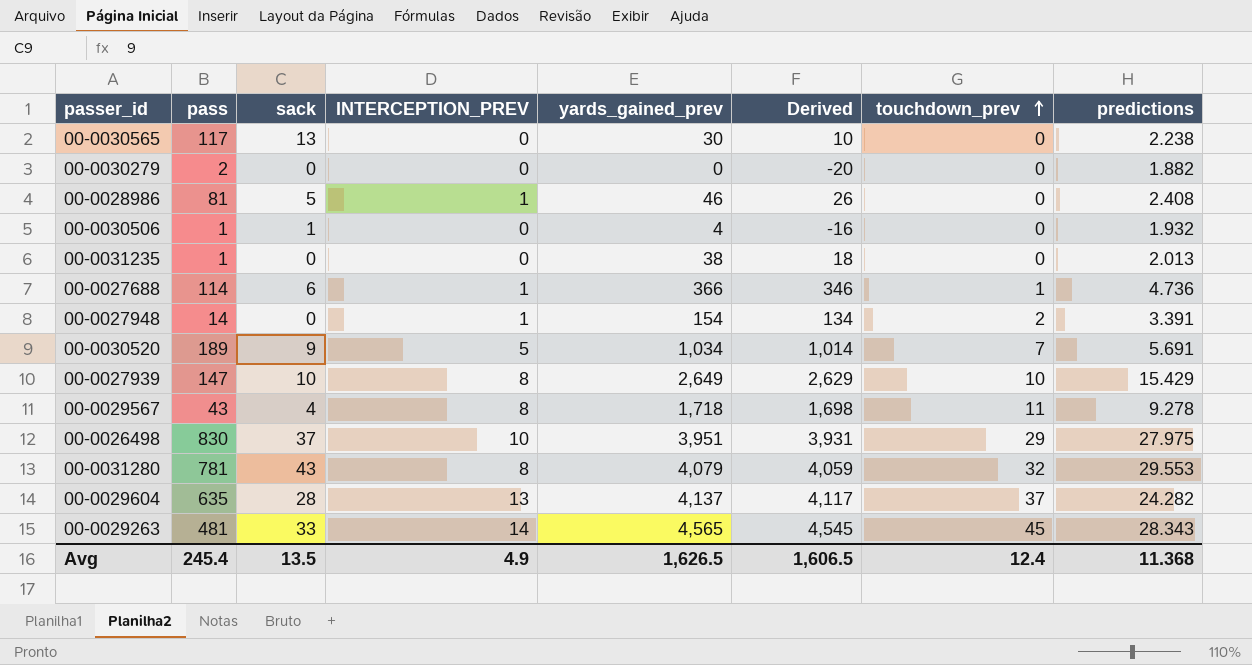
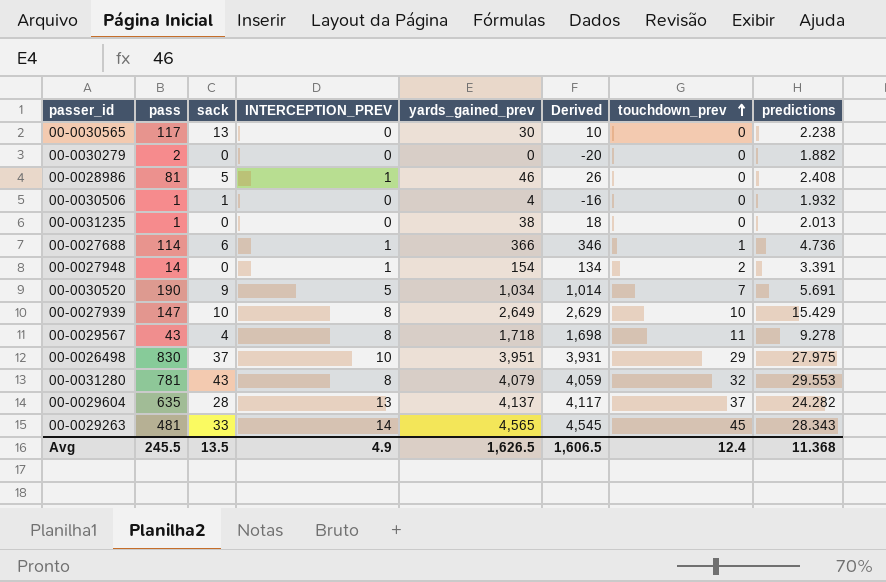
00-0030520 | pass: 189 -> 190
Avg | pass: 245.4 -> 245.5

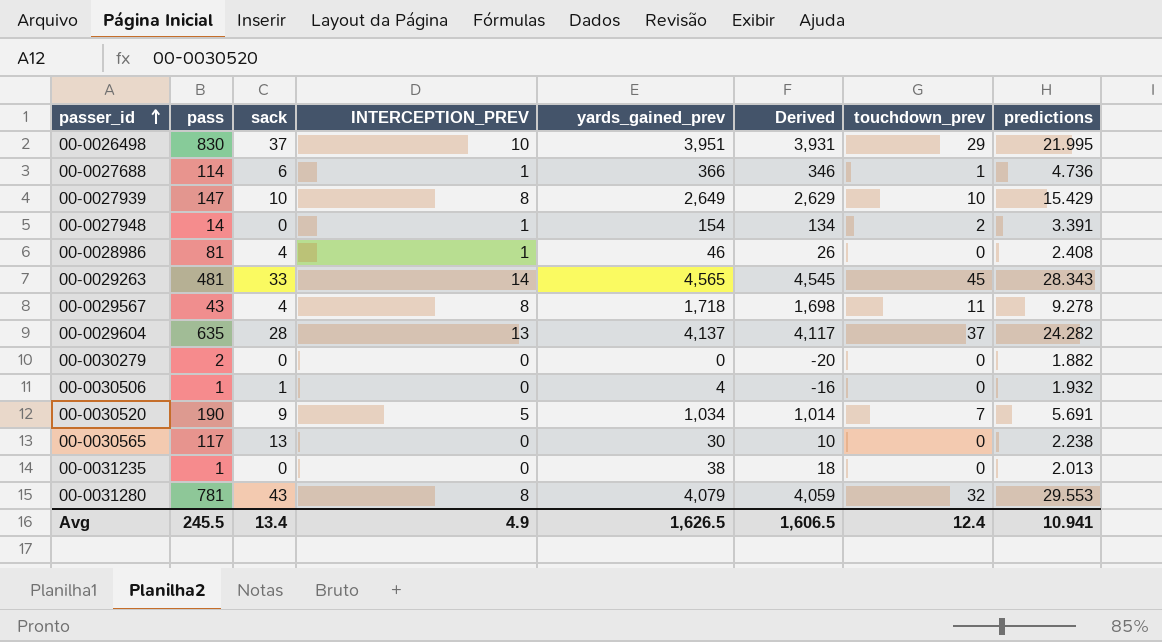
row order: touchdown_prev ascending -> passer_id ascending
00-0026498 | predictions: 27.975 -> 21.995
00-0028986 | sack: 5 -> 4
Avg | sack: 13.5 -> 13.4
Avg | predictions: 11.368 -> 10.941

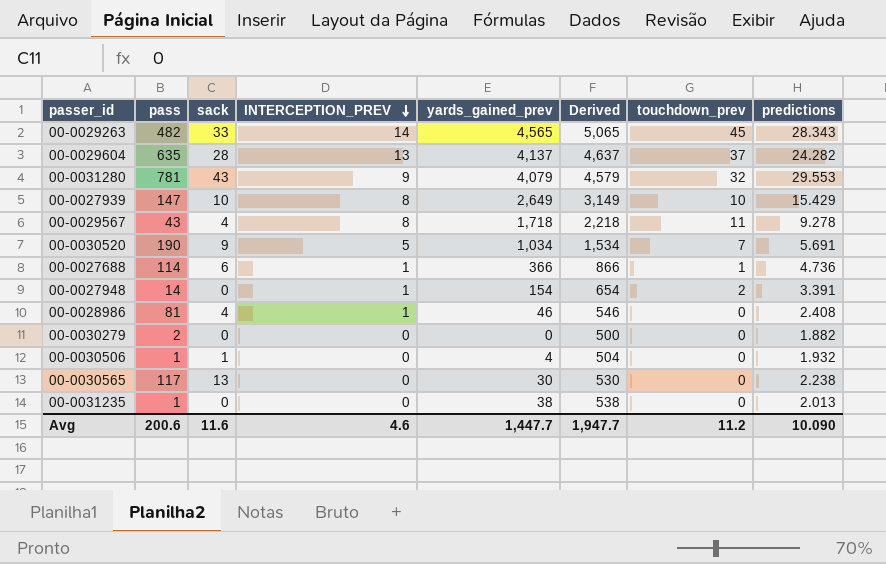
row order: passer_id ascending -> INTERCEPTION_PREV descending
column Derived | formula: [yards_gained_prev] - 20 -> [yards_gained_prev] + 500
row 00-0026498: 830 | 37 | 10 | 3,951 | 3,931 | 29 | 21.995 -> none
00-0029263 | pass: 481 -> 482
00-0031280 | INTERCEPTION_PREV: 8 -> 9
Avg | pass: 245.5 -> 200.6
Avg | sack: 13.4 -> 11.6
Avg | INTERCEPTION_PREV: 4.9 -> 4.6
Avg | yards_gained_prev: 1,626.5 -> 1,447.7
Avg | Derived: 1,606.5 -> 1,947.7
Avg | touchdown_prev: 12.4 -> 11.2
Avg | predictions: 10.941 -> 10.090

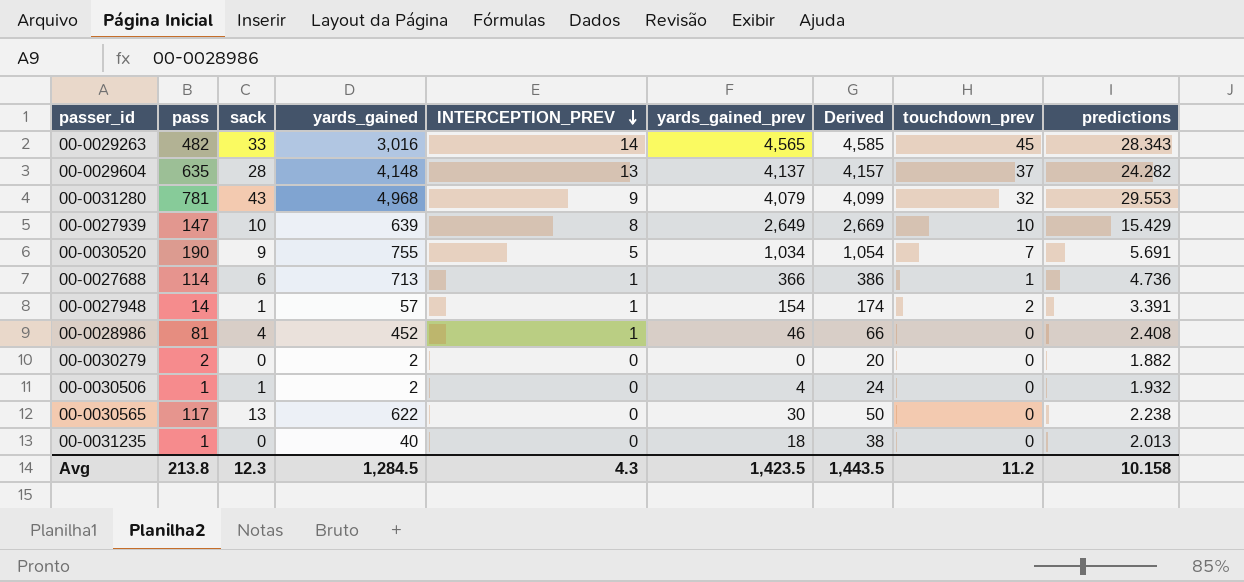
column yards_gained | position: none -> 4
column Derived | formula: [yards_gained_prev] + 500 -> [yards_gained_prev] + 20
row 00-0029567: 43 | 4 | 8 | 1,718 | 2,218 | 11 | 9.278 -> none
00-0027948 | sack: 0 -> 1
00-0031235 | yards_gained_prev: 38 -> 18
Avg | pass: 200.6 -> 213.8
Avg | sack: 11.6 -> 12.3
Avg | INTERCEPTION_PREV: 4.6 -> 4.3
Avg | yards_gained_prev: 1,447.7 -> 1,423.5
Avg | Derived: 1,947.7 -> 1,443.5
Avg | predictions: 10.090 -> 10.158

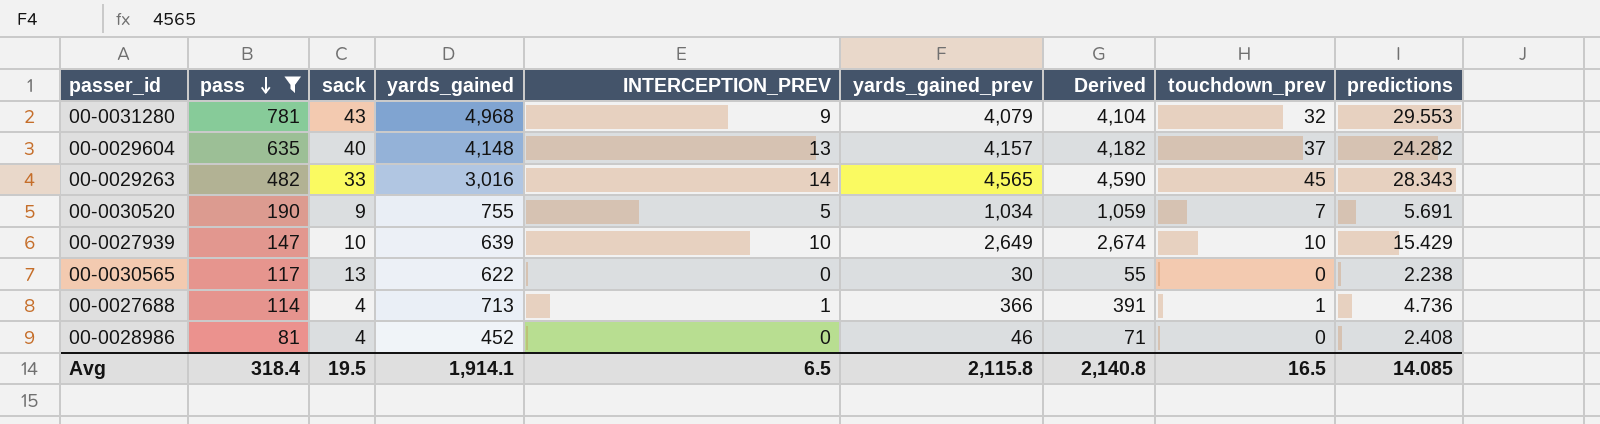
filter: none -> pass >= 81
row order: INTERCEPTION_PREV descending -> pass descending
column Derived | formula: [yards_gained_prev] + 20 -> [yards_gained_prev] + 25
00-0029604 | sack: 28 -> 40
00-0029604 | yards_gained_prev: 4,137 -> 4,157
00-0027939 | INTERCEPTION_PREV: 8 -> 10
00-0027688 | sack: 6 -> 4
00-0028986 | INTERCEPTION_PREV: 1 -> 0
Avg | pass: 213.8 -> 318.4
Avg | sack: 12.3 -> 19.5
Avg | yards_gained: 1,284.5 -> 1,914.1
Avg | INTERCEPTION_PREV: 4.3 -> 6.5
Avg | yards_gained_prev: 1,423.5 -> 2,115.8
Avg | Derived: 1,443.5 -> 2,140.8
Avg | touchdown_prev: 11.2 -> 16.5
Avg | predictions: 10.158 -> 14.085

